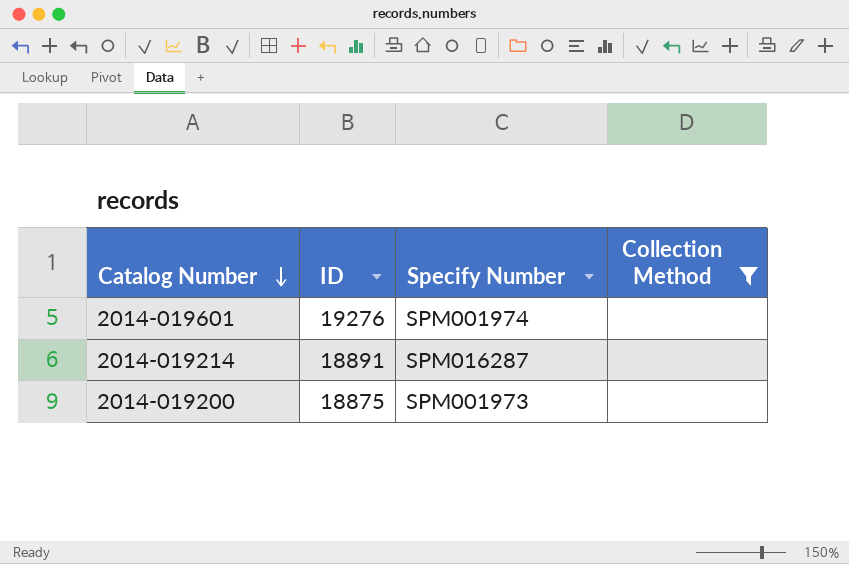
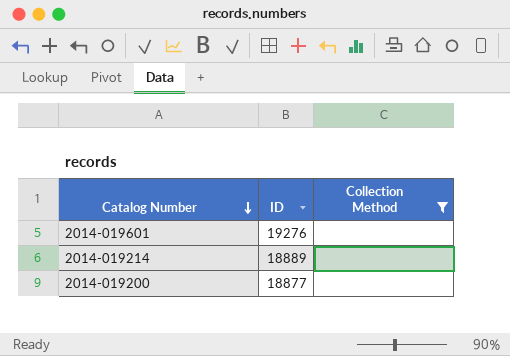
column Specify Number | position: 3 -> none
2014-019214 | ID: 18891 -> 18889
2014-019200 | ID: 18875 -> 18877

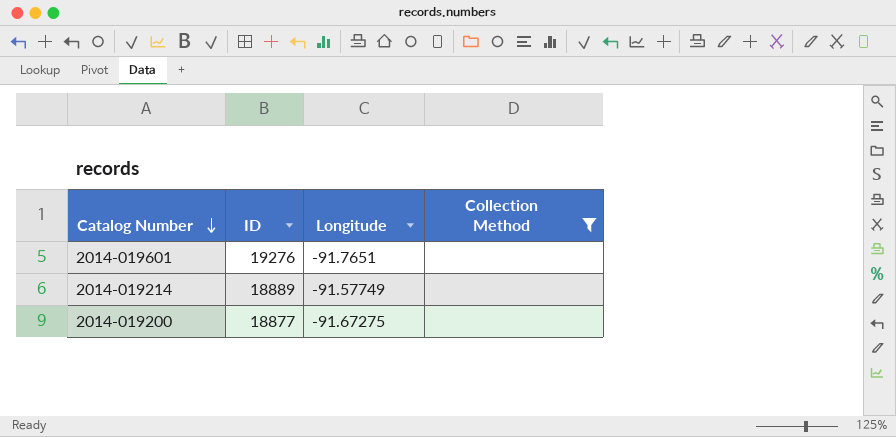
column Longitude | position: none -> 3

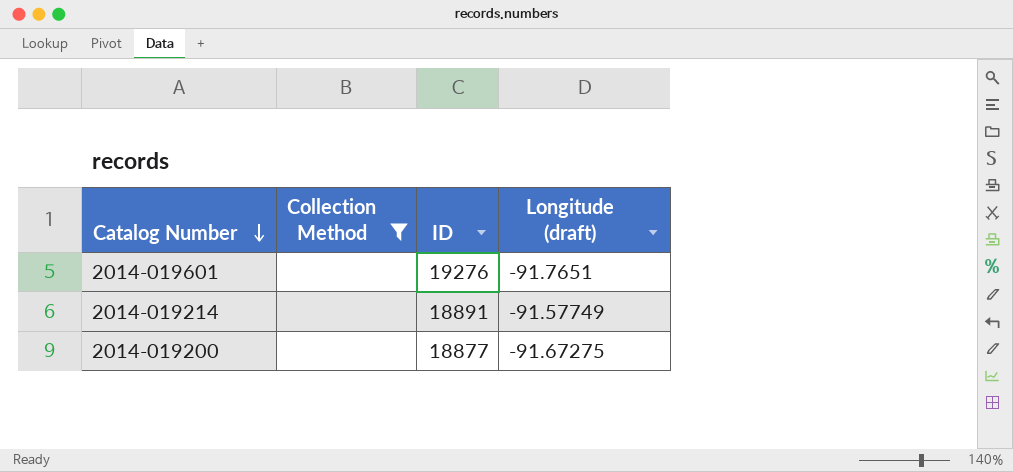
column Collection Method | position: 4 -> 2
column name: Longitude -> Longitude (draft)
2014-019214 | ID: 18889 -> 18891

